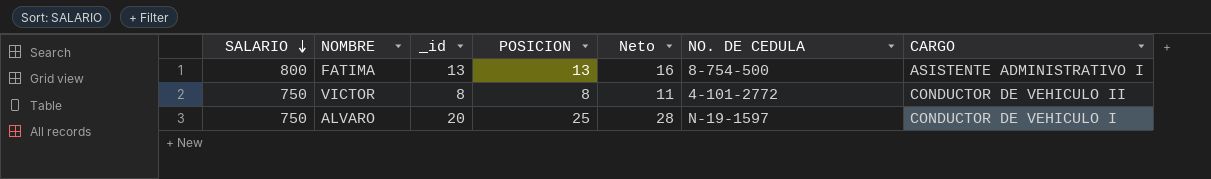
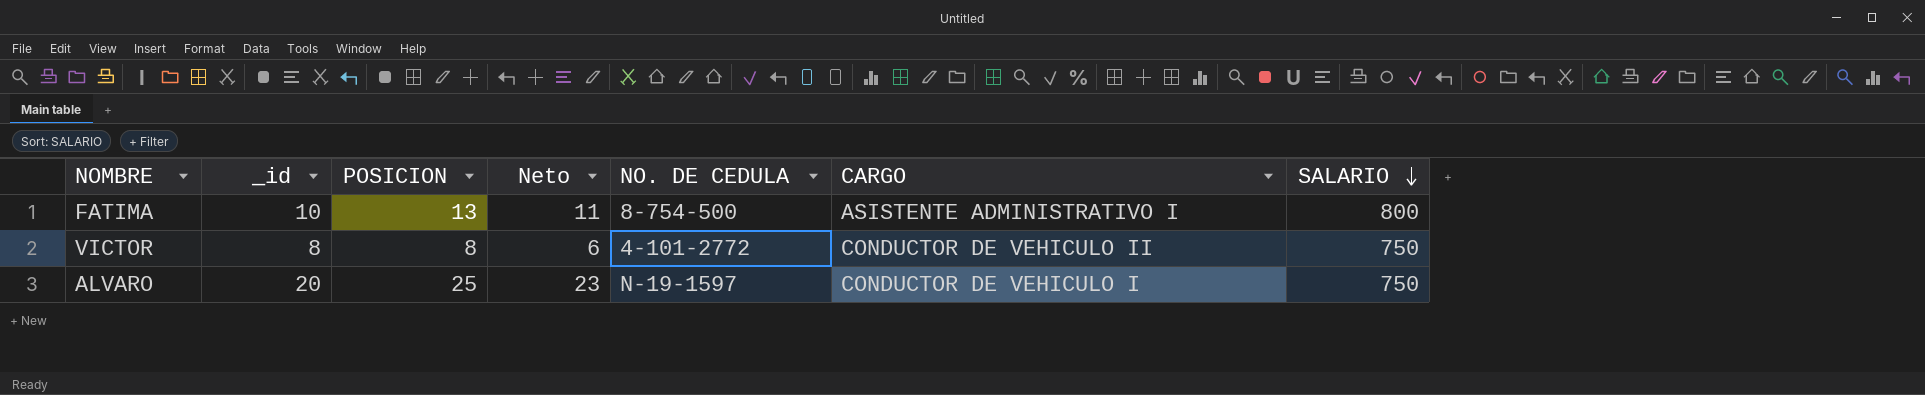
column Neto | formula: [POSICION] + 3 -> [POSICION] - 2
column SALARIO | position: 1 -> 7
FATIMA | _id: 13 -> 10

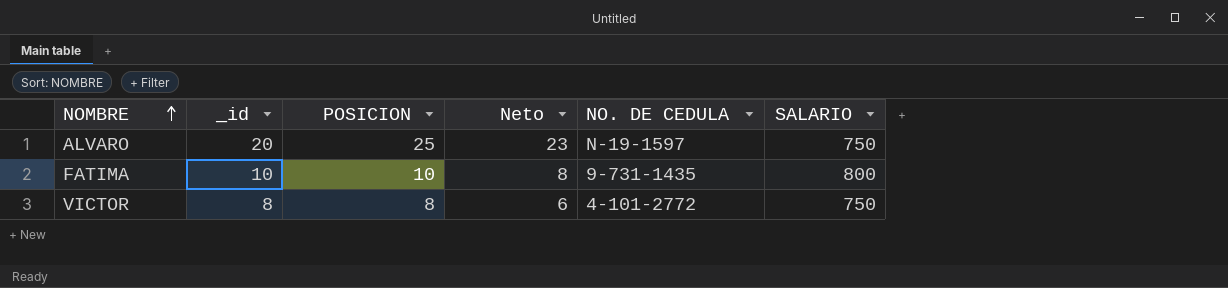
row order: SALARIO descending -> NOMBRE ascending
column CARGO | position: 6 -> none
FATIMA | POSICION: 13 -> 10
FATIMA | Neto: 11 -> 8
FATIMA | NO. DE CEDULA: 8-754-500 -> 9-731-1435

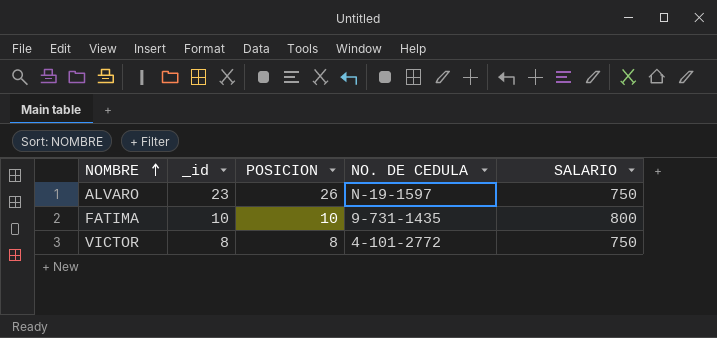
column Neto | formula: [POSICION] - 2 -> none
ALVARO | _id: 20 -> 23
ALVARO | POSICION: 25 -> 26

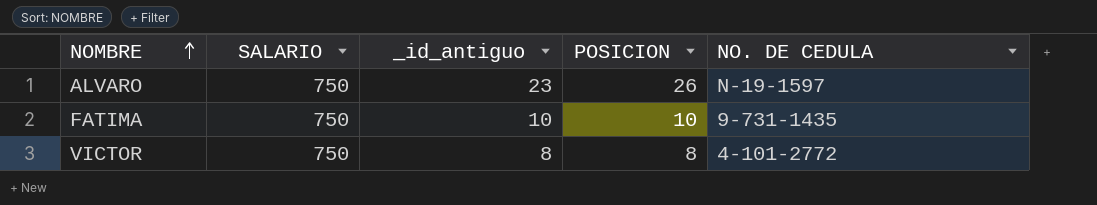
column SALARIO | position: 5 -> 2
column name: _id -> _id_antiguo
FATIMA | SALARIO: 800 -> 750

